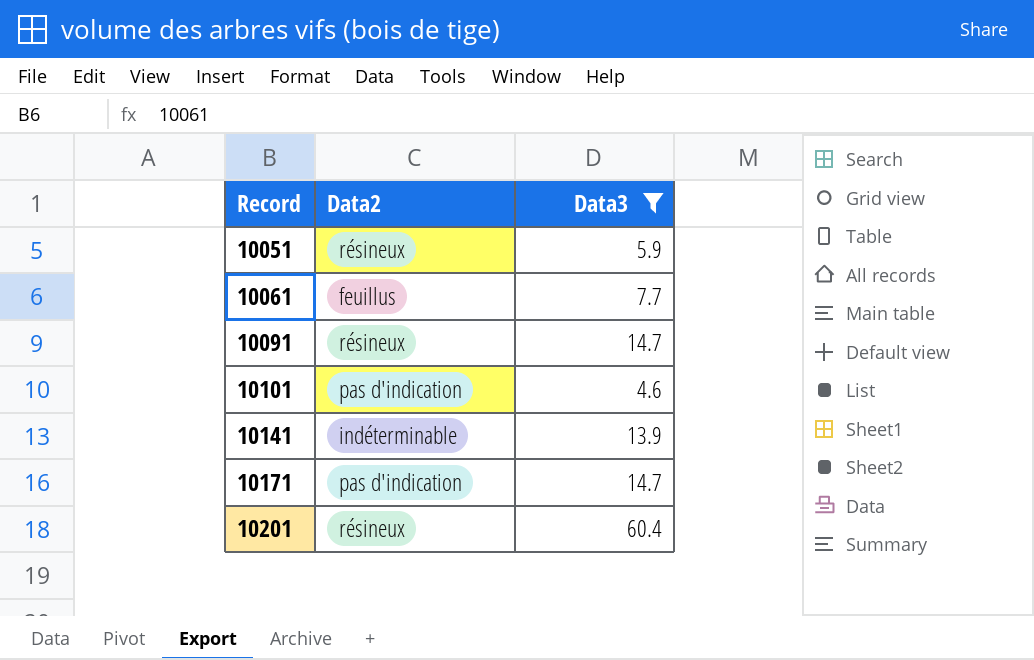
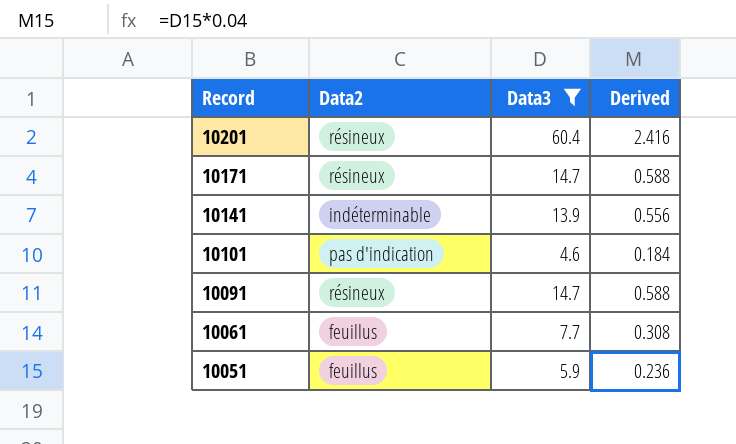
row order: Record ascending -> Record descending
column Derived | formula: none -> [Data3] * 0.04
10171 | Data2: pas d'indication -> résineux
10051 | Data2: résineux -> feuillus

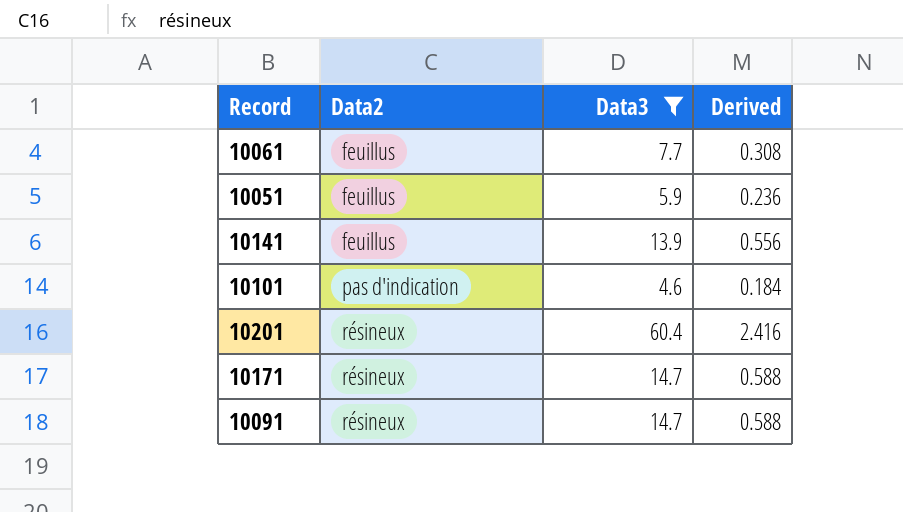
row order: Record descending -> Data2 ascending
10141 | Data2: indéterminable -> feuillus

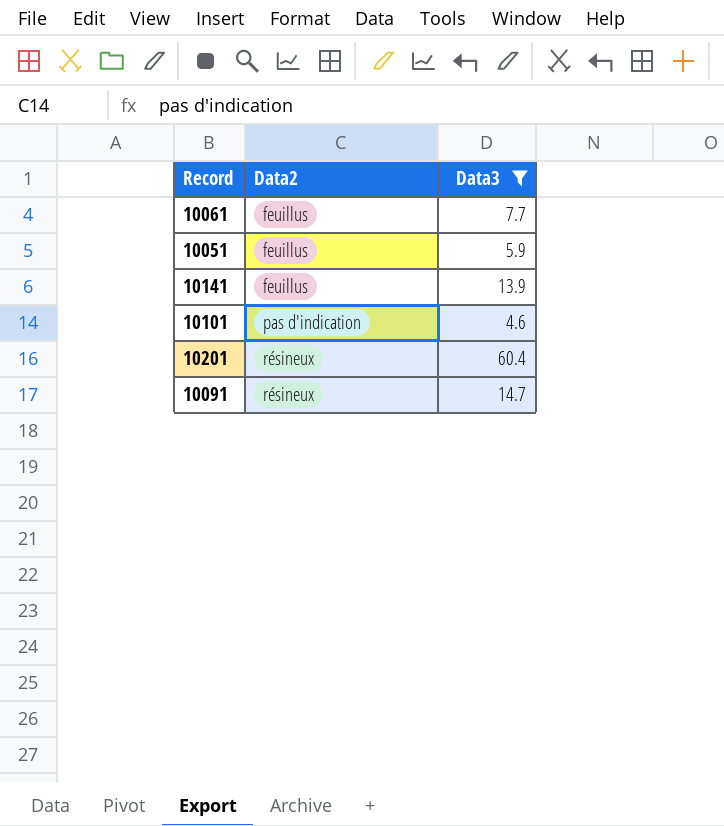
column Derived | formula: [Data3] * 0.04 -> none
row 10171: résineux | 14.7 | 0.588 -> none

